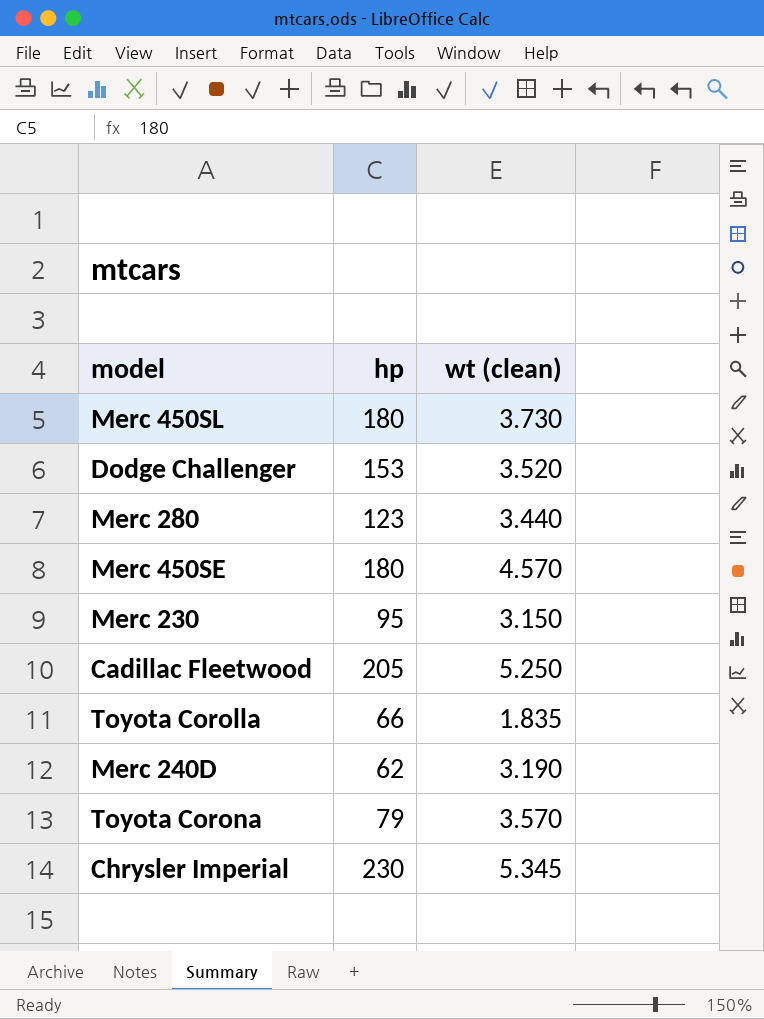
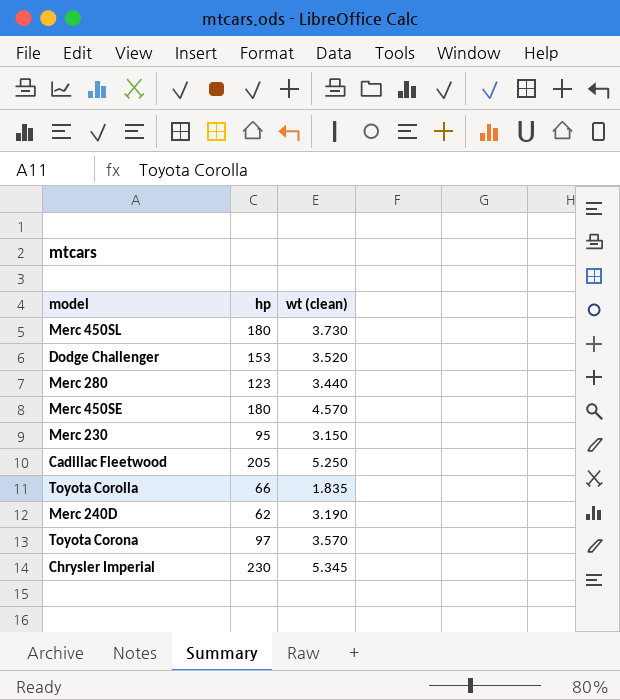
Toyota Corona | hp: 79 -> 97

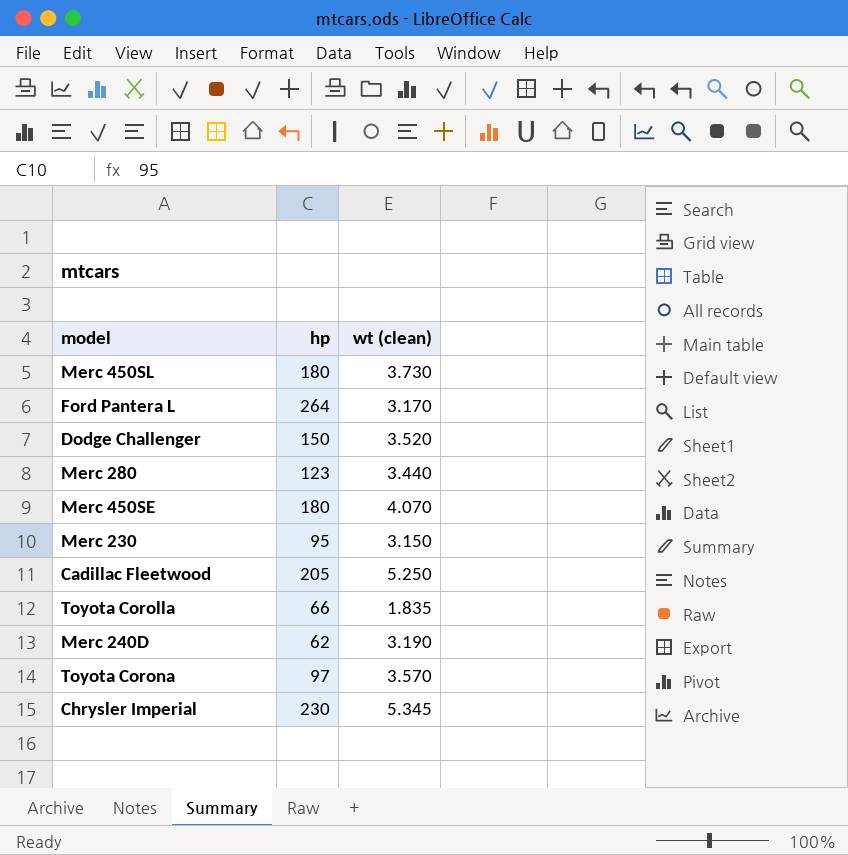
row Ford Pantera L: none -> 264 | 3.170
Dodge Challenger | hp: 153 -> 150
Merc 450SE | wt (clean): 4.570 -> 4.070

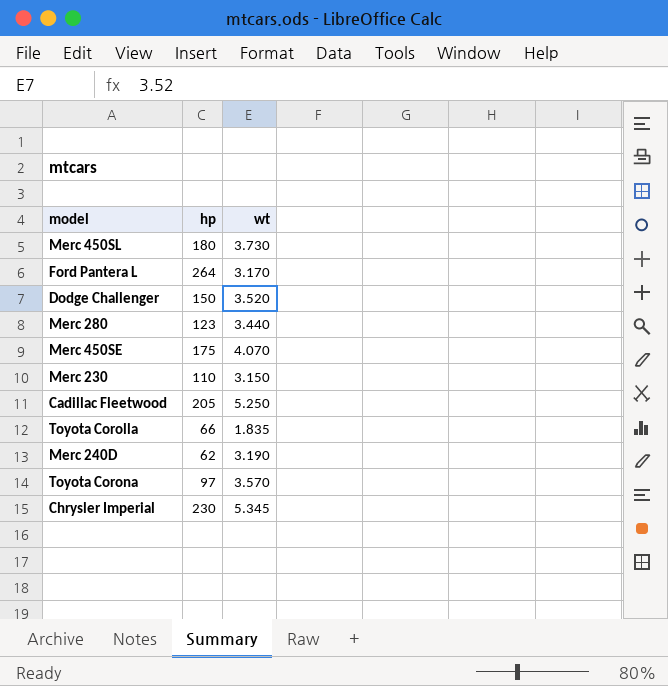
column name: wt (clean) -> wt
Merc 450SE | hp: 180 -> 175
Merc 230 | hp: 95 -> 110

